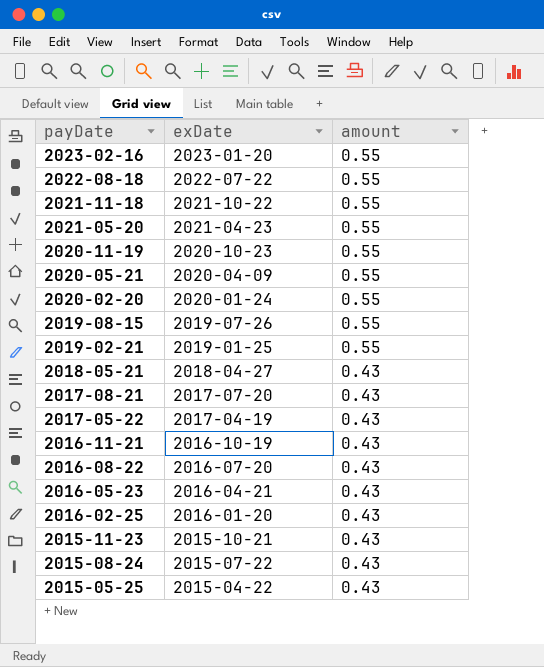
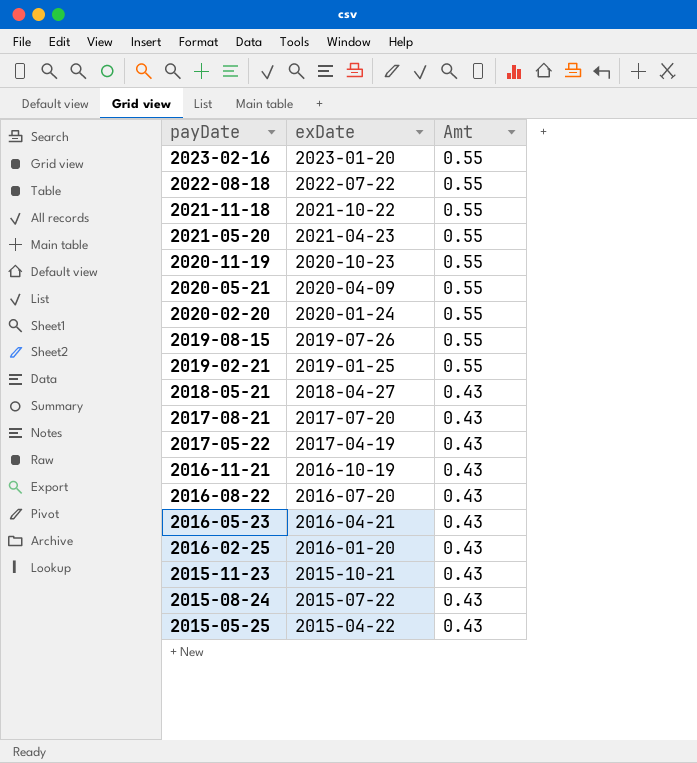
column name: amount -> Amt

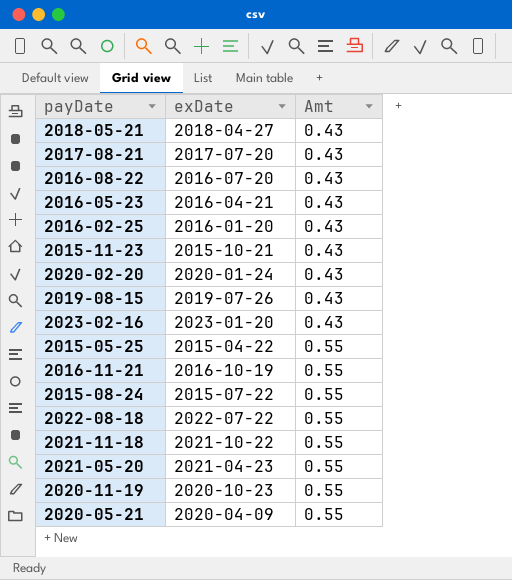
row order: payDate descending -> Amt ascending
row 2019-02-21: 2019-01-25 | 0.55 -> none
row 2017-05-22: 2017-04-19 | 0.43 -> none
2020-02-20 | Amt: 0.55 -> 0.43
2019-08-15 | Amt: 0.55 -> 0.43
2023-02-16 | Amt: 0.55 -> 0.43
2015-05-25 | Amt: 0.43 -> 0.55
2016-11-21 | Amt: 0.43 -> 0.55
2015-08-24 | Amt: 0.43 -> 0.55

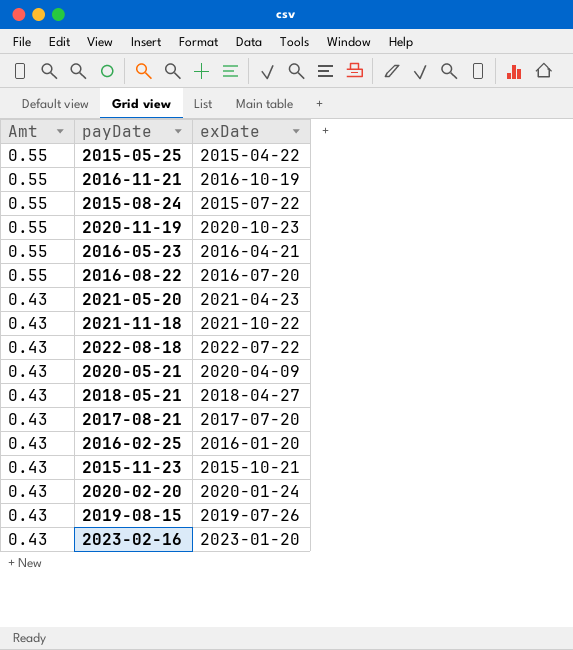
row order: Amt ascending -> Amt descending
column Amt | position: 3 -> 1
2016-05-23 | Amt: 0.43 -> 0.55
2016-08-22 | Amt: 0.43 -> 0.55
2021-05-20 | Amt: 0.55 -> 0.43
2021-11-18 | Amt: 0.55 -> 0.43
2022-08-18 | Amt: 0.55 -> 0.43
2020-05-21 | Amt: 0.55 -> 0.43

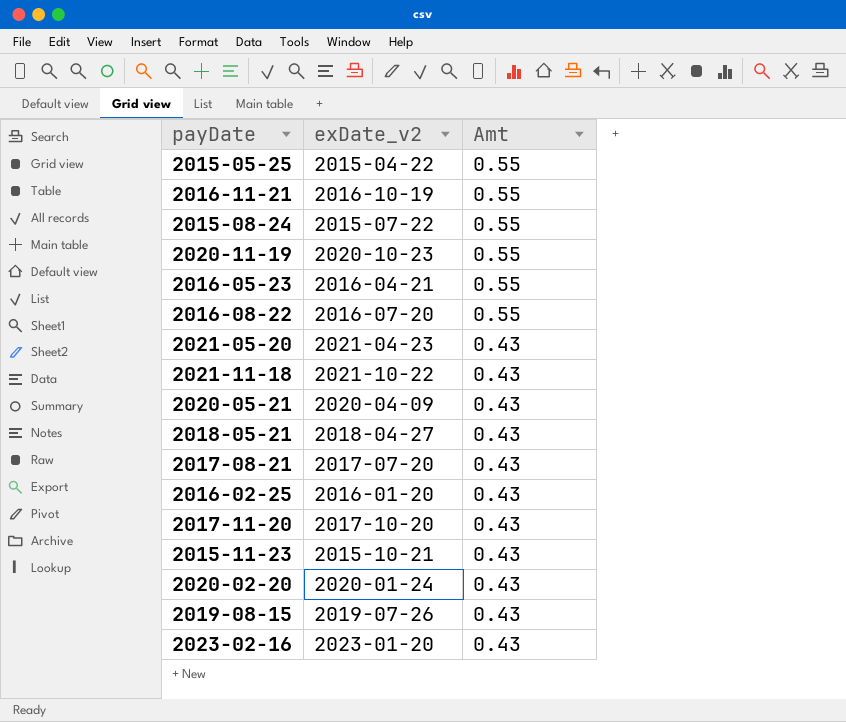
column name: exDate -> exDate_v2
column Amt | position: 1 -> 3
row 2022-08-18: 0.43 | 2022-07-22 -> none
row 2017-11-20: none -> 2017-10-20 | 0.43

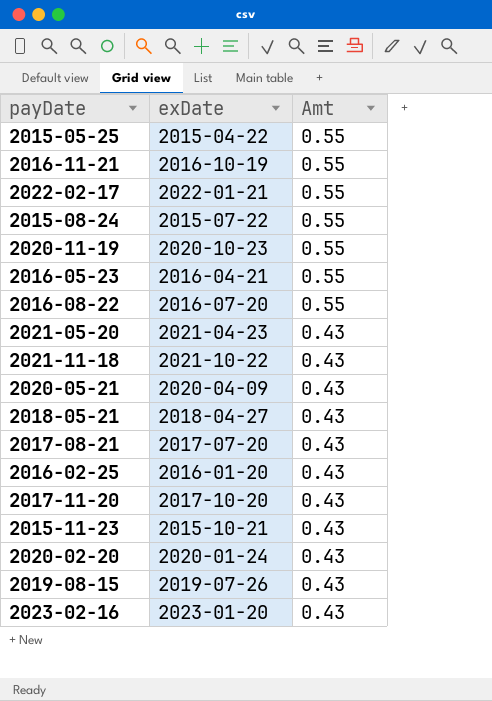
column name: exDate_v2 -> exDate
row 2022-02-17: none -> 2022-01-21 | 0.55

